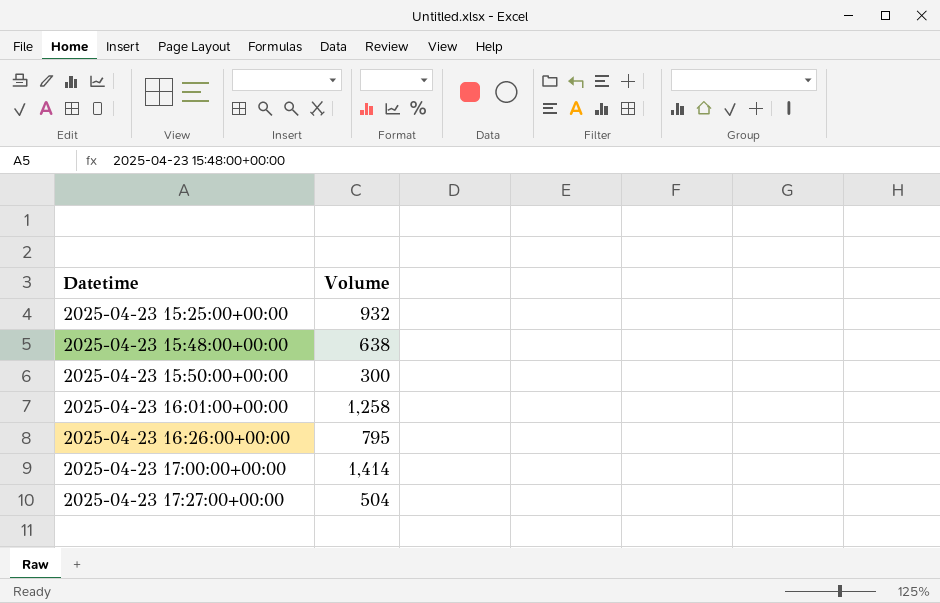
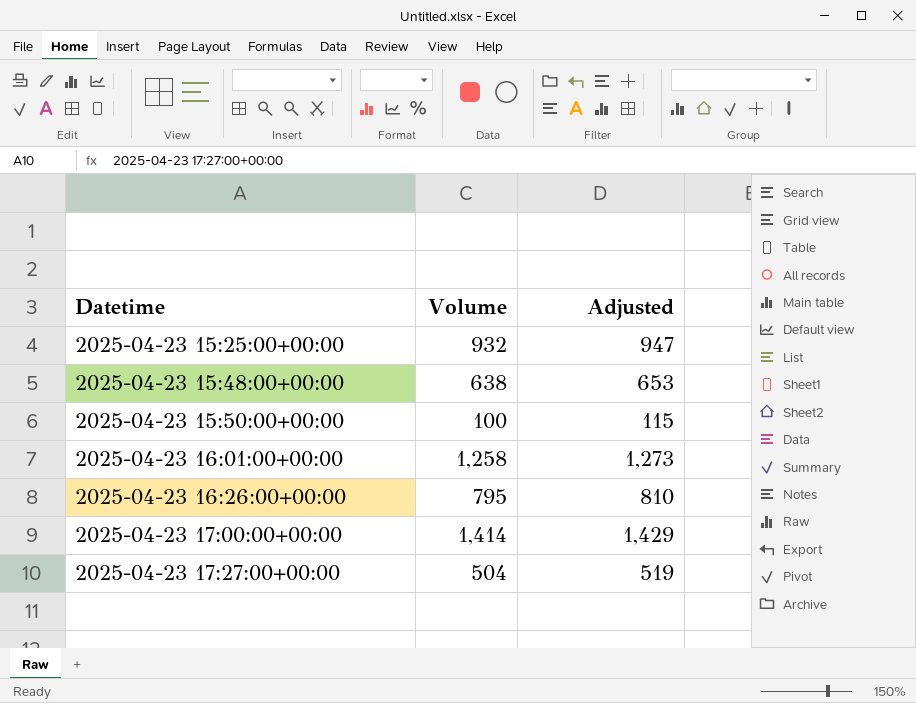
column Adjusted | formula: none -> [Volume] + 15
2025-04-23 15:50:00+00:00 | Volume: 300 -> 100

